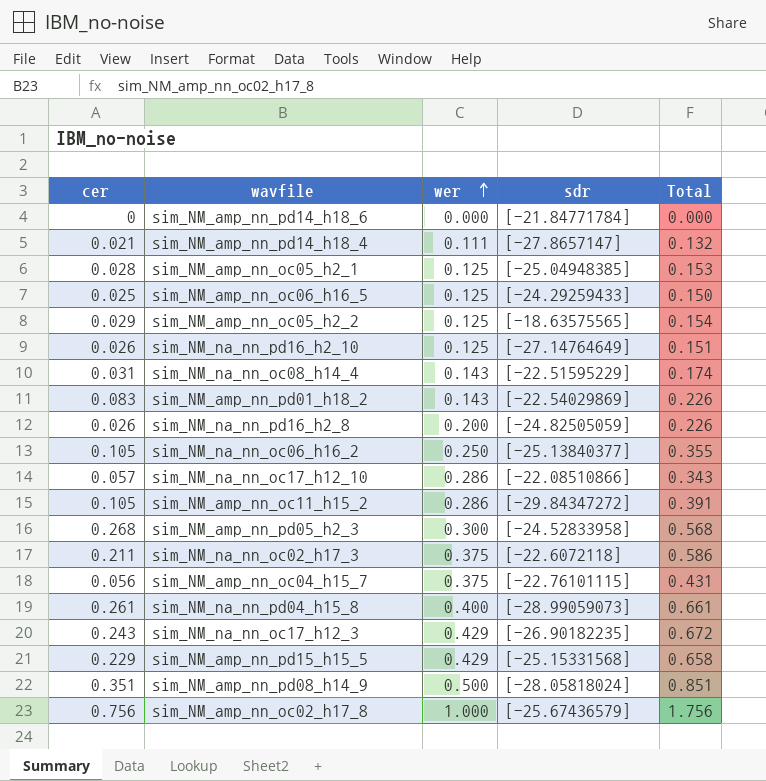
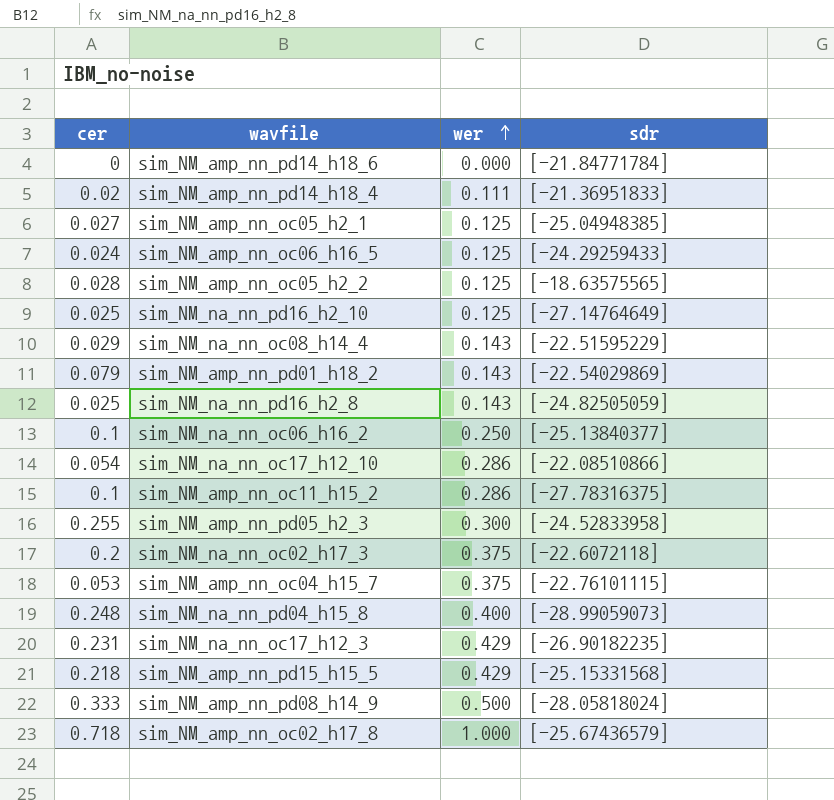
column Total | formula: [cer] + [wer] -> none
sim_NM_amp_nn_pd14_h18_4 | cer: 0.021 -> 0.02
sim_NM_amp_nn_pd14_h18_4 | sdr: [-27.8657147] -> [-21.36951833]
sim_NM_amp_nn_oc05_h2_1 | cer: 0.028 -> 0.027
sim_NM_amp_nn_oc06_h16_5 | cer: 0.025 -> 0.024
sim_NM_amp_nn_oc05_h2_2 | cer: 0.029 -> 0.028
sim_NM_na_nn_pd16_h2_10 | cer: 0.026 -> 0.025
sim_NM_na_nn_oc08_h14_4 | cer: 0.031 -> 0.029
sim_NM_amp_nn_pd01_h18_2 | cer: 0.083 -> 0.079
sim_NM_na_nn_pd16_h2_8 | cer: 0.026 -> 0.025
sim_NM_na_nn_pd16_h2_8 | wer: 0.200 -> 0.143
sim_NM_na_nn_oc06_h16_2 | cer: 0.105 -> 0.1
sim_NM_na_nn_oc17_h12_10 | cer: 0.057 -> 0.054
sim_NM_amp_nn_oc11_h15_2 | cer: 0.105 -> 0.1
sim_NM_amp_nn_oc11_h15_2 | sdr: [-29.84347272] -> [-27.78316375]
sim_NM_amp_nn_pd05_h2_3 | cer: 0.268 -> 0.255
sim_NM_na_nn_oc02_h17_3 | cer: 0.211 -> 0.2
sim_NM_amp_nn_oc04_h15_7 | cer: 0.056 -> 0.053
sim_NM_na_nn_pd04_h15_8 | cer: 0.261 -> 0.248
sim_NM_na_nn_oc17_h12_3 | cer: 0.243 -> 0.231
sim_NM_amp_nn_pd15_h15_5 | cer: 0.229 -> 0.218
sim_NM_amp_nn_pd08_h14_9 | cer: 0.351 -> 0.333
sim_NM_amp_nn_oc02_h17_8 | cer: 0.756 -> 0.718

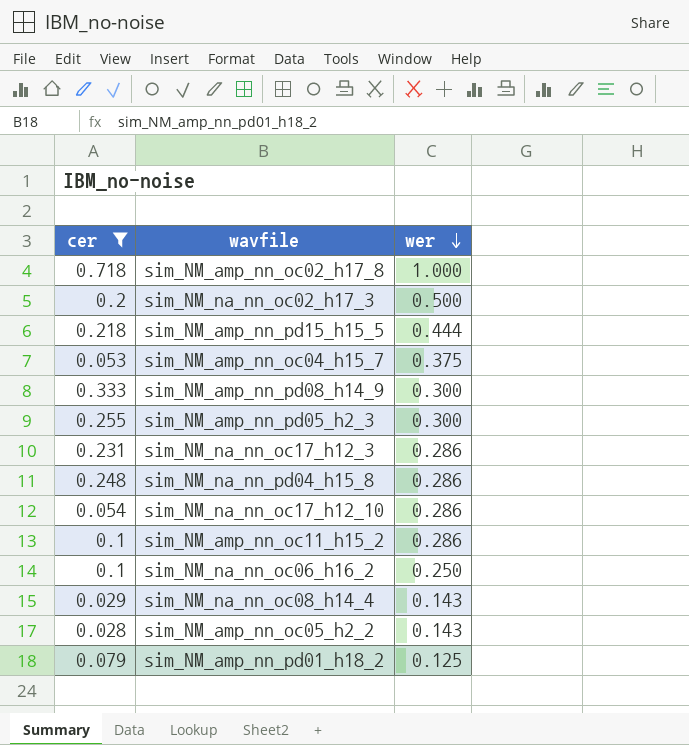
filter: none -> cer >= 0.028
row order: wer ascending -> wer descending
column sdr | position: 4 -> none
sim_NM_na_nn_oc02_h17_3 | wer: 0.375 -> 0.500
sim_NM_amp_nn_pd15_h15_5 | wer: 0.429 -> 0.444
sim_NM_amp_nn_pd08_h14_9 | wer: 0.500 -> 0.300
sim_NM_na_nn_oc17_h12_3 | wer: 0.429 -> 0.286
sim_NM_na_nn_pd04_h15_8 | wer: 0.400 -> 0.286
sim_NM_amp_nn_oc05_h2_2 | wer: 0.125 -> 0.143
sim_NM_amp_nn_pd01_h18_2 | wer: 0.143 -> 0.125

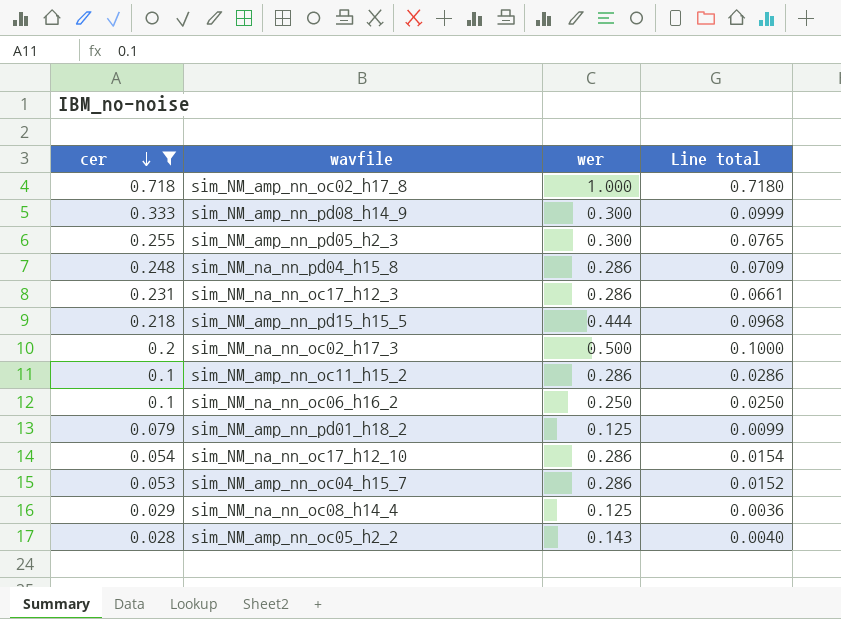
row order: wer descending -> cer descending
column Line total | formula: none -> [cer] * [wer]
sim_NM_amp_nn_oc04_h15_7 | wer: 0.375 -> 0.286
sim_NM_na_nn_oc08_h14_4 | wer: 0.143 -> 0.125

